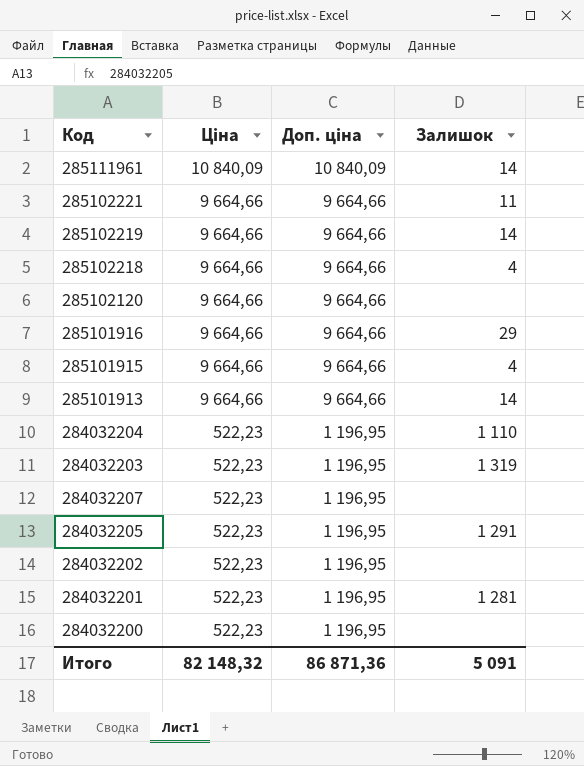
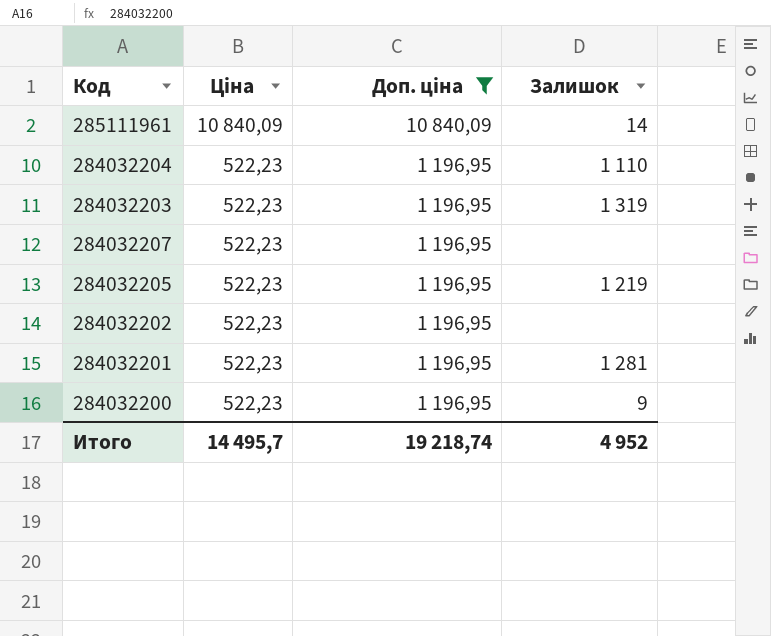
filter: none -> Доп. ціна != 9 664,66
284032205 | Залишок: 1 291 -> 1 219
284032200 | Залишок: none -> 9
Итого | Ціна: 82 148,32 -> 14 495,7
Итого | Доп. ціна: 86 871,36 -> 19 218,74
Итого | Залишок: 5 091 -> 4 952

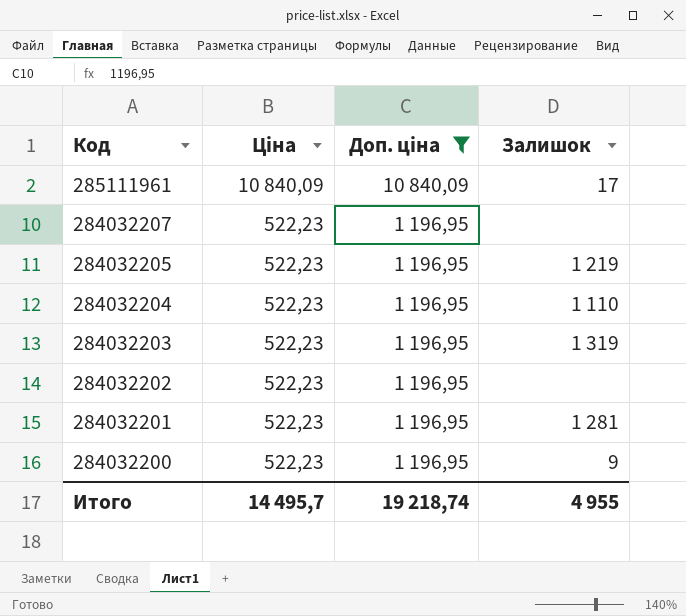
row order: Ціна descending -> Код descending
285111961 | Залишок: 14 -> 17
Итого | Залишок: 4 952 -> 4 955

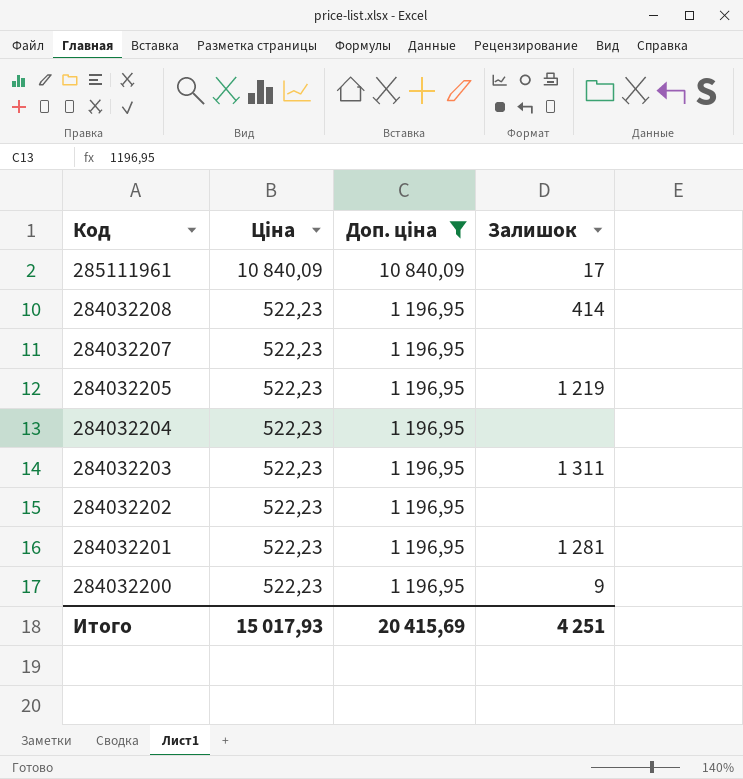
row 284032208: none -> 522,23 | 1 196,95 | 414
284032204 | Залишок: 1 110 -> none
284032203 | Залишок: 1 319 -> 1 311
Итого | Ціна: 14 495,7 -> 15 017,93
Итого | Доп. ціна: 19 218,74 -> 20 415,69
Итого | Залишок: 4 955 -> 4 251

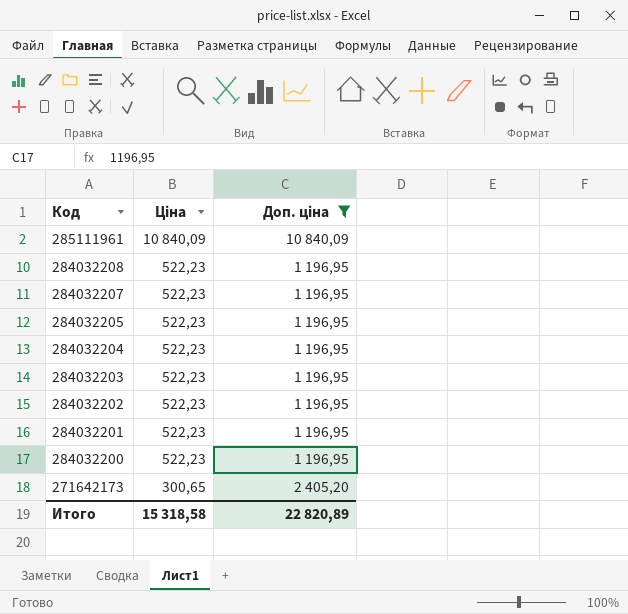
column Залишок | position: 4 -> none
row 271642173: none -> 300,65 | 2 405,20
Итого | Ціна: 15 017,93 -> 15 318,58
Итого | Доп. ціна: 20 415,69 -> 22 820,89

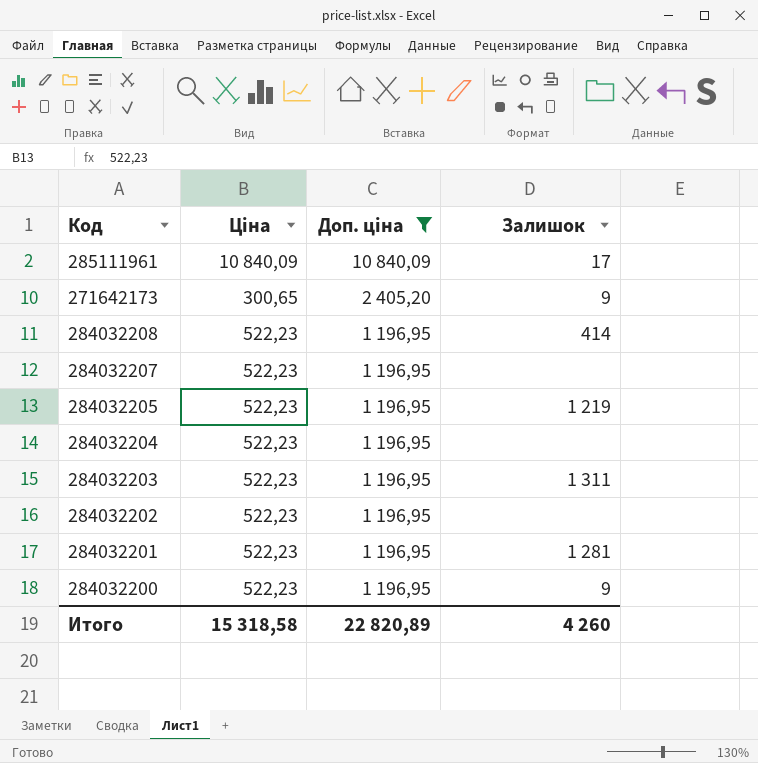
row order: Код descending -> Доп. ціна descending
column Залишок | position: none -> 4

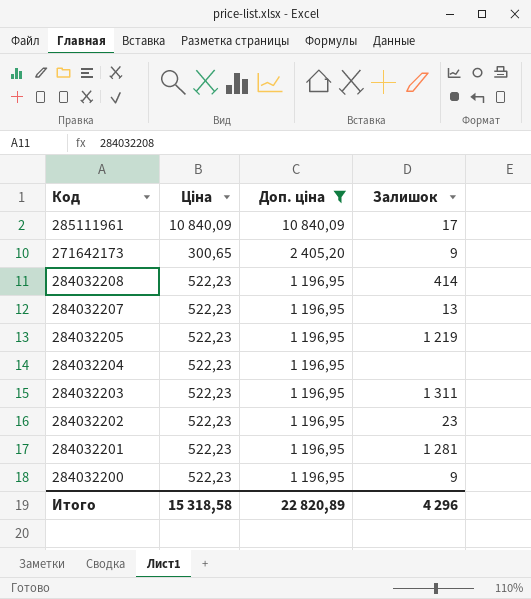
284032207 | Залишок: none -> 13
284032202 | Залишок: none -> 23
Итого | Залишок: 4 260 -> 4 296

